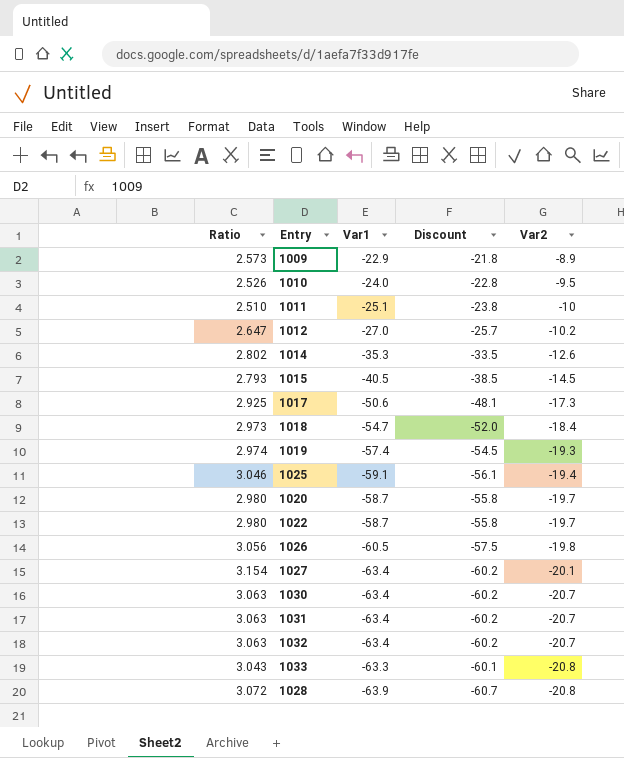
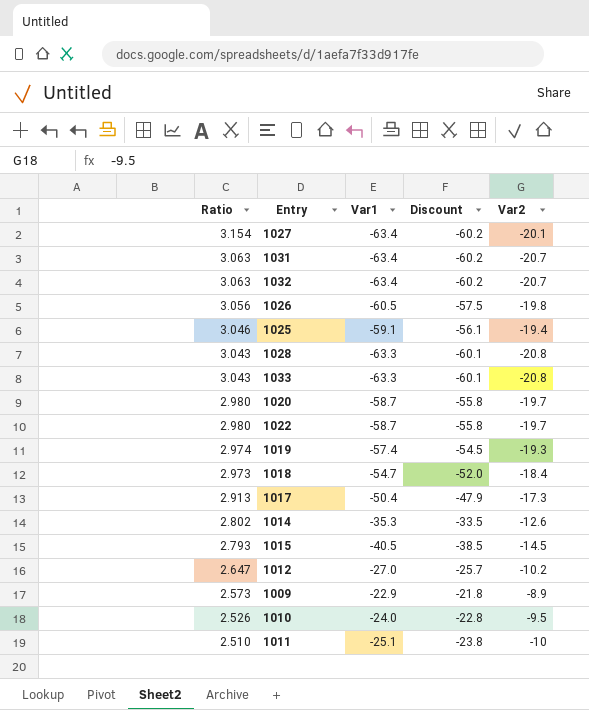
row order: Var2 descending -> Ratio descending
row 1030: 3.063 | -63.4 | -60.2 | -20.7 -> none
1028 | Ratio: 3.072 -> 3.043
1028 | Var1: -63.9 -> -63.3
1028 | Discount: -60.7 -> -60.1
1017 | Ratio: 2.925 -> 2.913
1017 | Var1: -50.6 -> -50.4
1017 | Discount: -48.1 -> -47.9

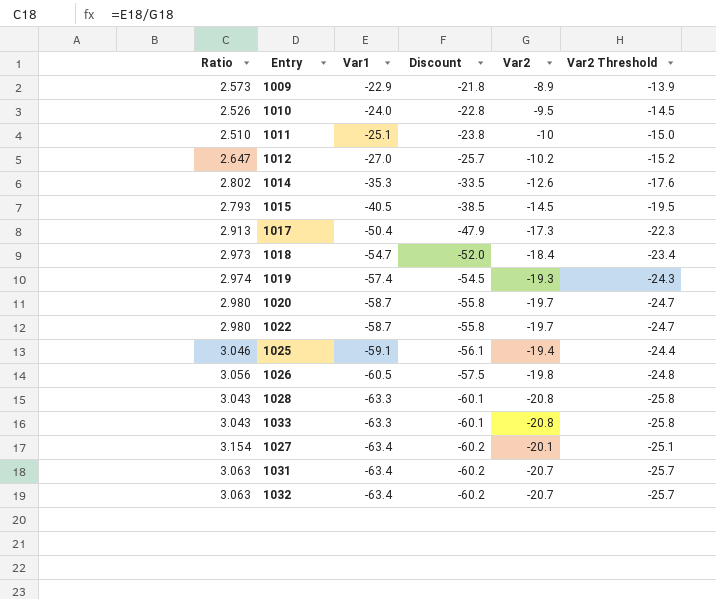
row order: Ratio descending -> Var1 descending
column Var2 Threshold | formula: none -> [Var2] - 5

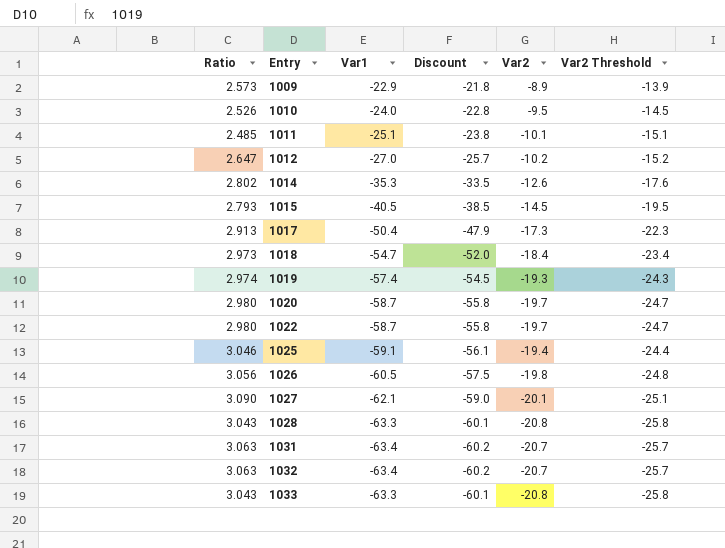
row order: Var1 descending -> Entry ascending
1011 | Ratio: 2.510 -> 2.485
1011 | Var2: -10 -> -10.1
1011 | Var2 Threshold: -15.0 -> -15.1
1027 | Ratio: 3.154 -> 3.090
1027 | Var1: -63.4 -> -62.1
1027 | Discount: -60.2 -> -59.0

